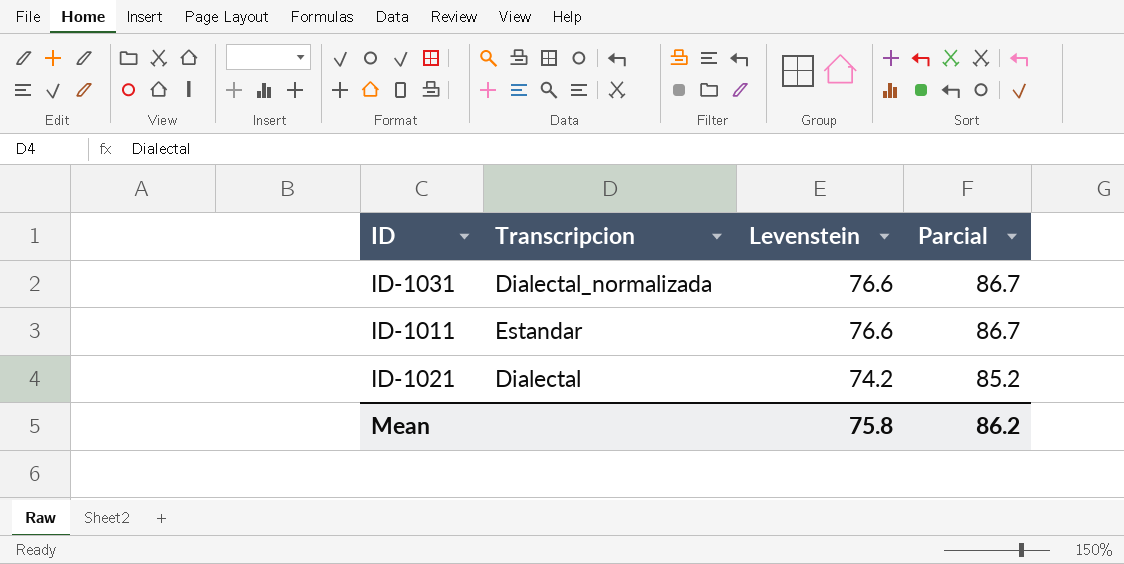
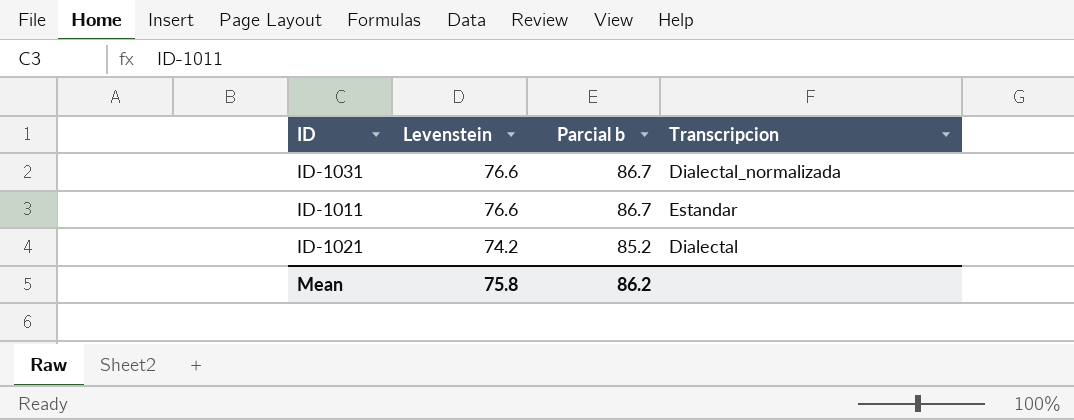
column name: Parcial -> Parcial b
column Transcripcion | position: 2 -> 4

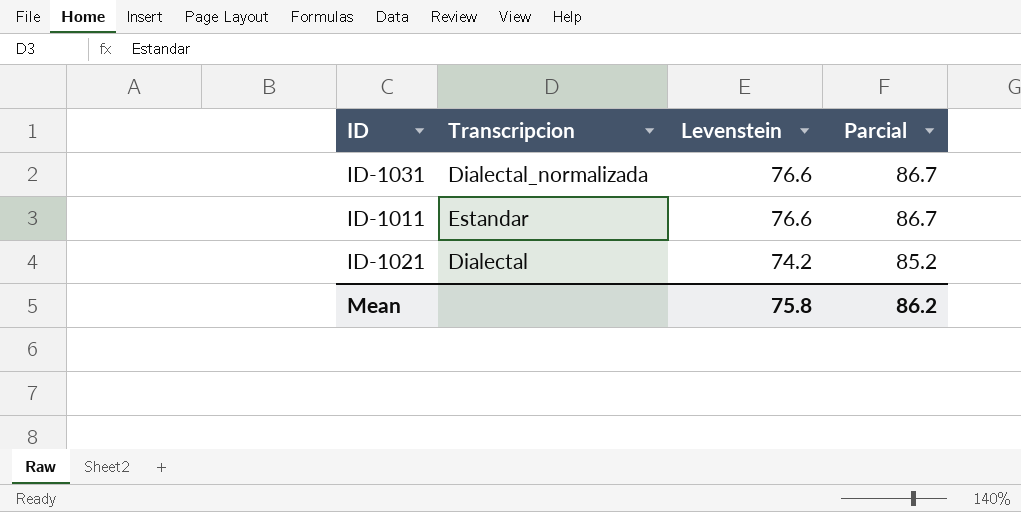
column Transcripcion | position: 4 -> 2
column name: Parcial b -> Parcial

